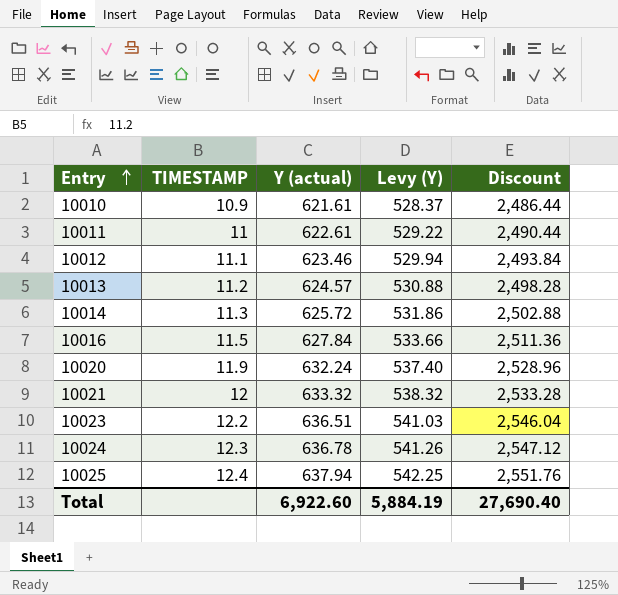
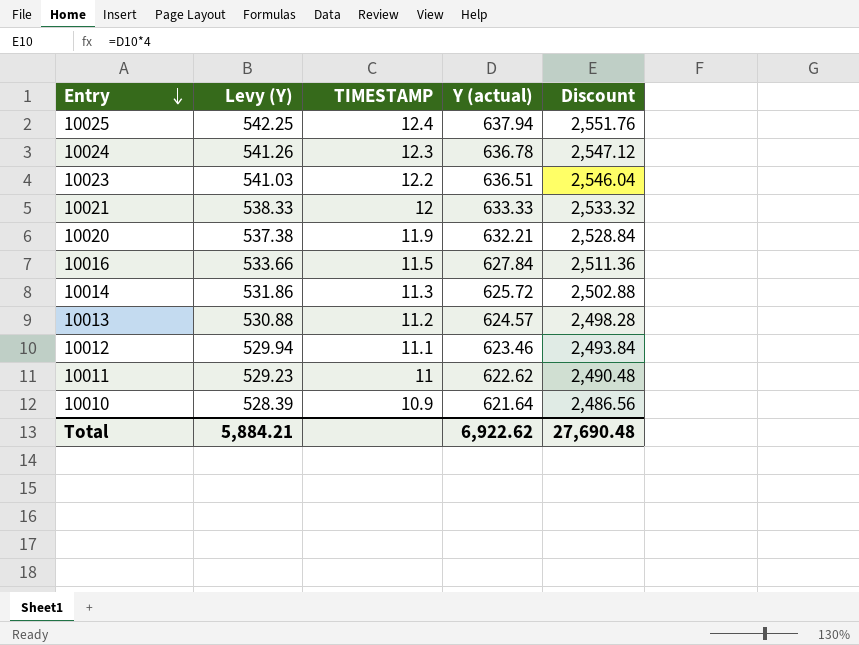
row order: Entry ascending -> Entry descending
column Levy (Y) | position: 4 -> 2
10021 | Levy (Y): 538.32 -> 538.33
10021 | Y (actual): 633.32 -> 633.33
10021 | Discount: 2,533.28 -> 2,533.32
10020 | Levy (Y): 537.40 -> 537.38
10020 | Y (actual): 632.24 -> 632.21
10020 | Discount: 2,528.96 -> 2,528.84
10011 | Levy (Y): 529.22 -> 529.23
10011 | Y (actual): 622.61 -> 622.62
10011 | Discount: 2,490.44 -> 2,490.48
10010 | Levy (Y): 528.37 -> 528.39
10010 | Y (actual): 621.61 -> 621.64
10010 | Discount: 2,486.44 -> 2,486.56
Total | Levy (Y): 5,884.19 -> 5,884.21
Total | Y (actual): 6,922.60 -> 6,922.62
Total | Discount: 27,690.40 -> 27,690.48

